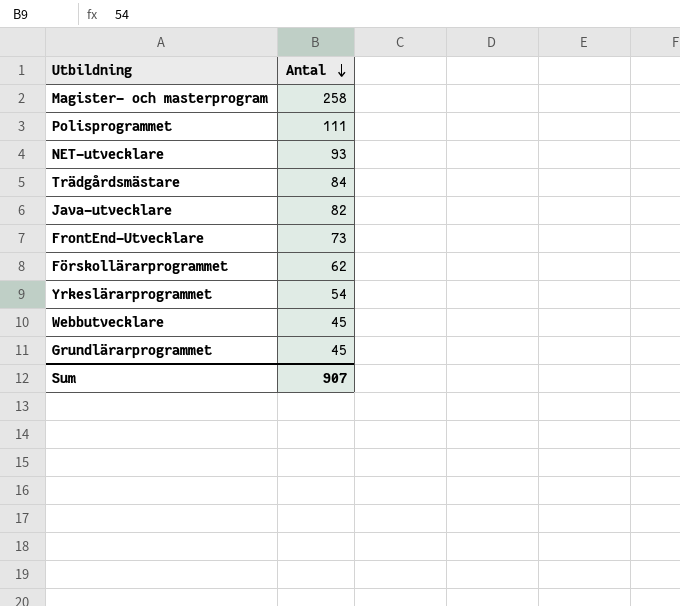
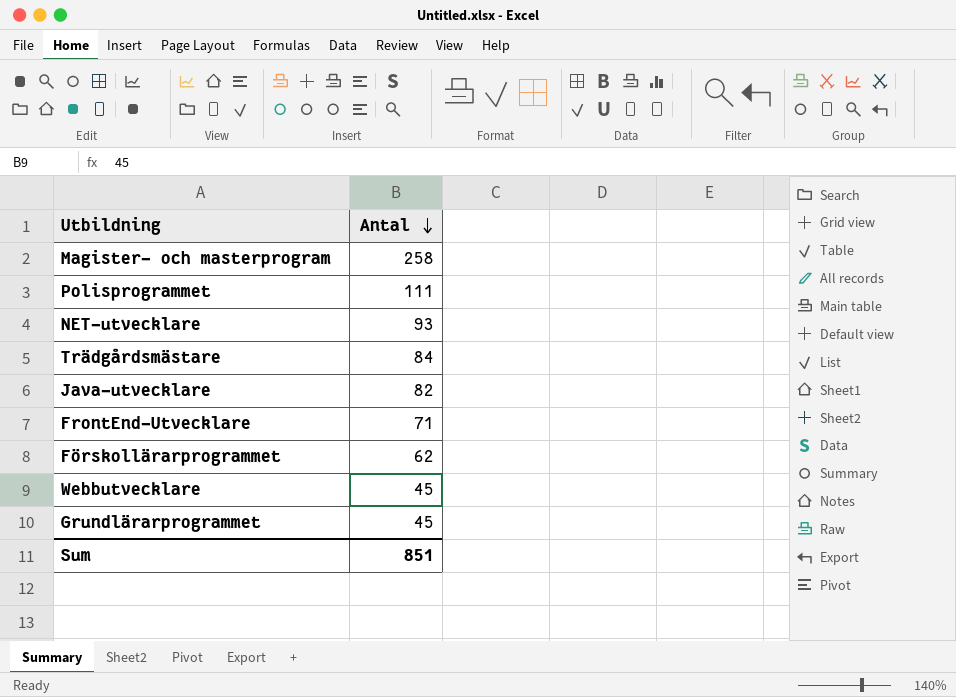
row Yrkeslärarprogrammet: 54 -> none
FrontEnd-Utvecklare | Antal: 73 -> 71
Sum | Antal: 907 -> 851

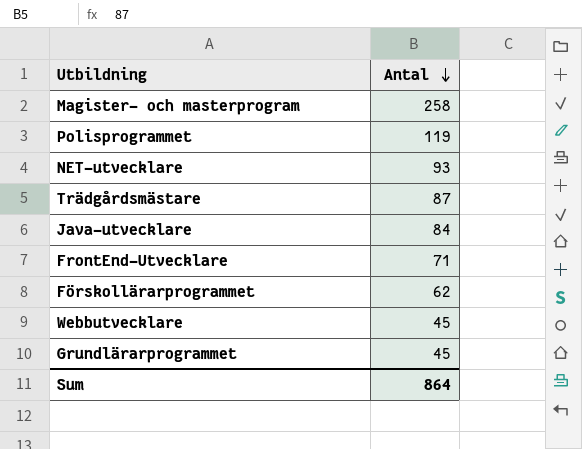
Polisprogrammet | Antal: 111 -> 119
Trädgårdsmästare | Antal: 84 -> 87
Java-utvecklare | Antal: 82 -> 84
Sum | Antal: 851 -> 864

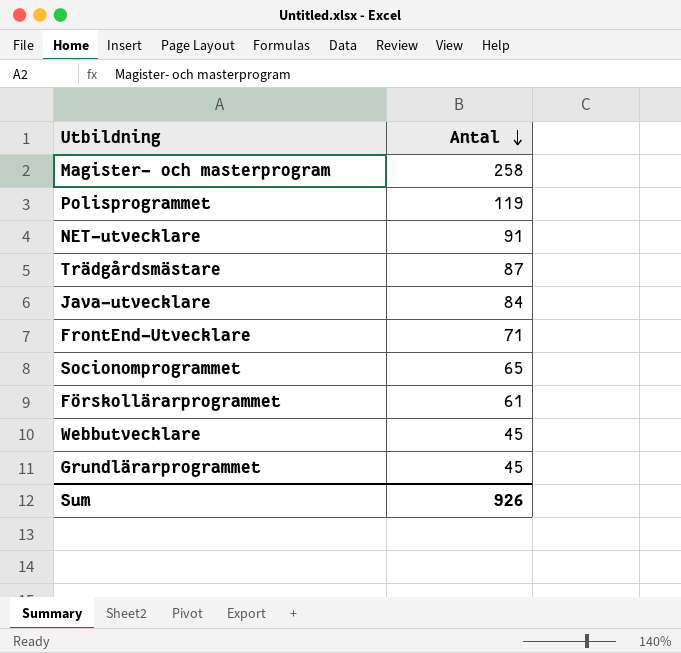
NET-utvecklare | Antal: 93 -> 91
row Socionomprogrammet: none -> 65
Förskollärarprogrammet | Antal: 62 -> 61
Sum | Antal: 864 -> 926

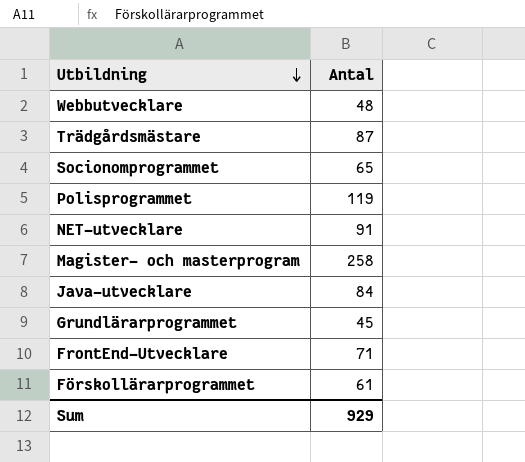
row order: Antal descending -> Utbildning descending
Webbutvecklare | Antal: 45 -> 48
Sum | Antal: 926 -> 929

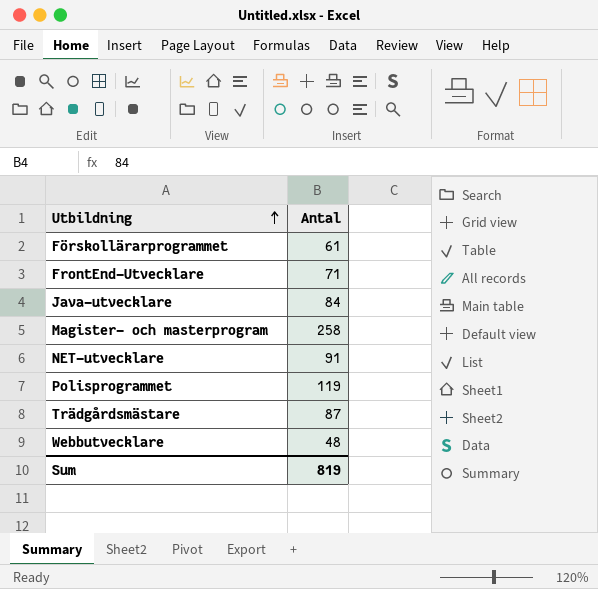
row order: Utbildning descending -> Utbildning ascending
row Socionomprogrammet: 65 -> none
row Grundlärarprogrammet: 45 -> none
Sum | Antal: 929 -> 819

